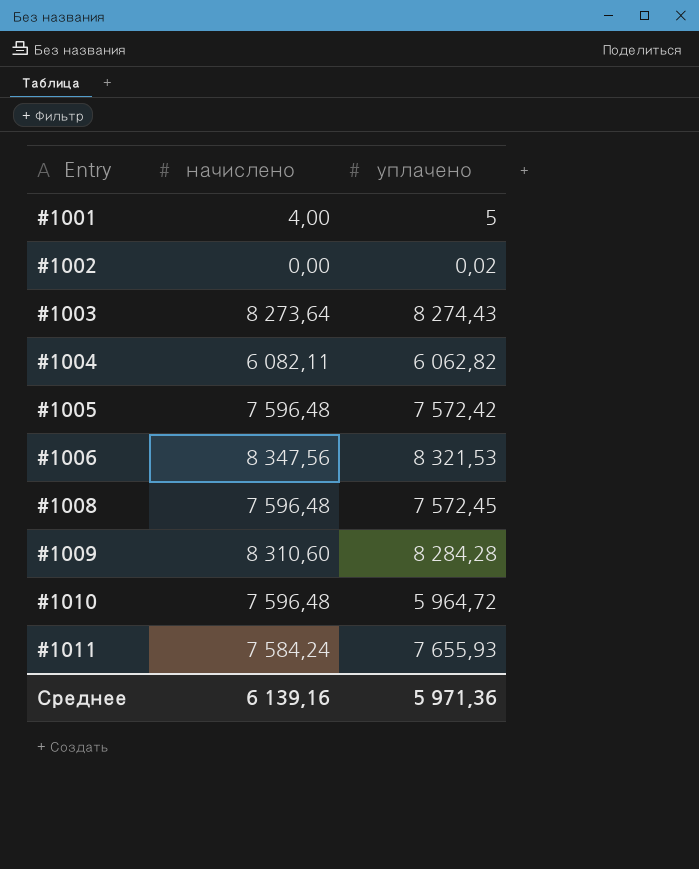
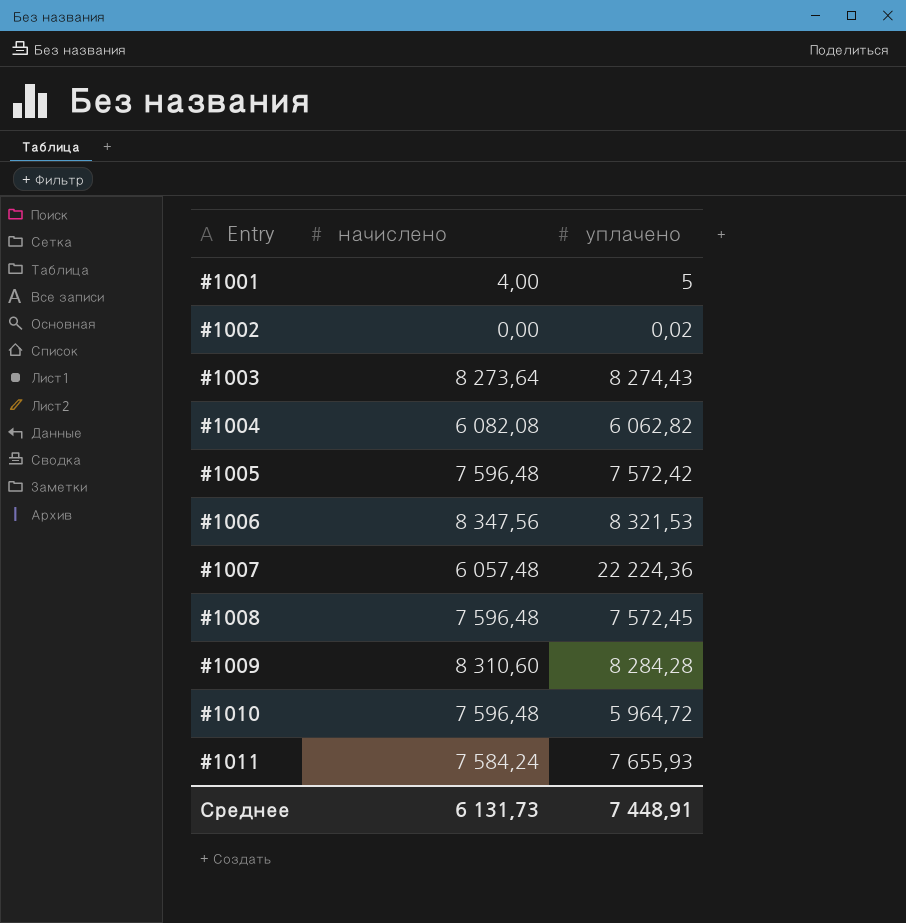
#1004 | начислено: 6 082,11 -> 6 082,08
row #1007: none -> 6 057,48 | 22 224,36
Среднее | начислено: 6 139,16 -> 6 131,73
Среднее | уплачено: 5 971,36 -> 7 448,91

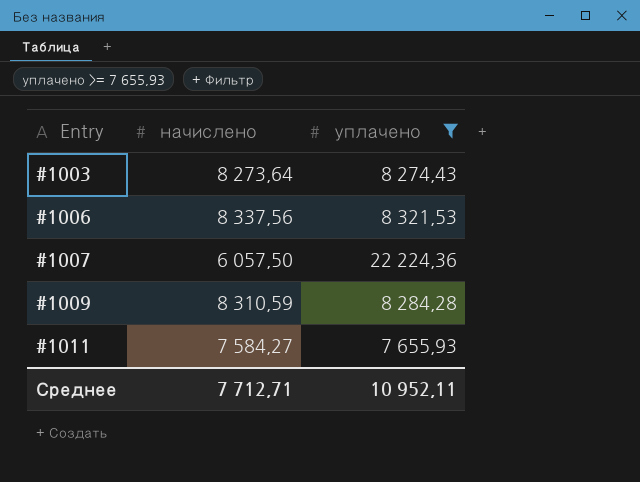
filter: none -> уплачено >= 7 655,93
#1006 | начислено: 8 347,56 -> 8 337,56
#1007 | начислено: 6 057,48 -> 6 057,50
#1009 | начислено: 8 310,60 -> 8 310,59
#1011 | начислено: 7 584,24 -> 7 584,27
Среднее | начислено: 6 131,73 -> 7 712,71
Среднее | уплачено: 7 448,91 -> 10 952,11

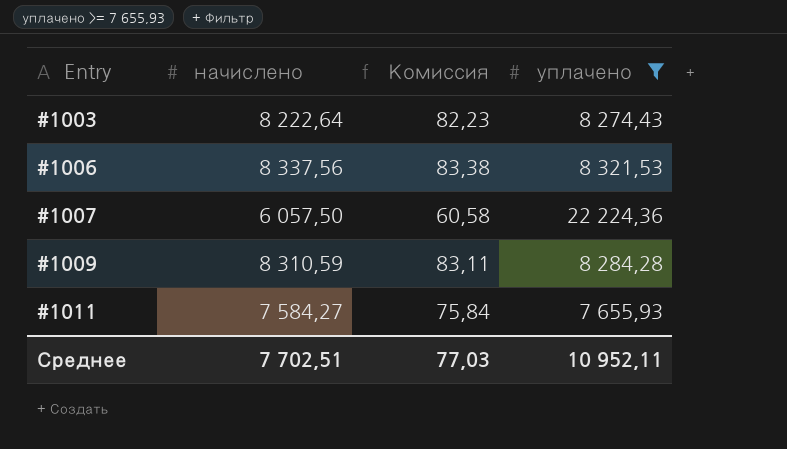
column Комиссия | formula: none -> [начислено] * 0,01
#1003 | начислено: 8 273,64 -> 8 222,64
Среднее | начислено: 7 712,71 -> 7 702,51

